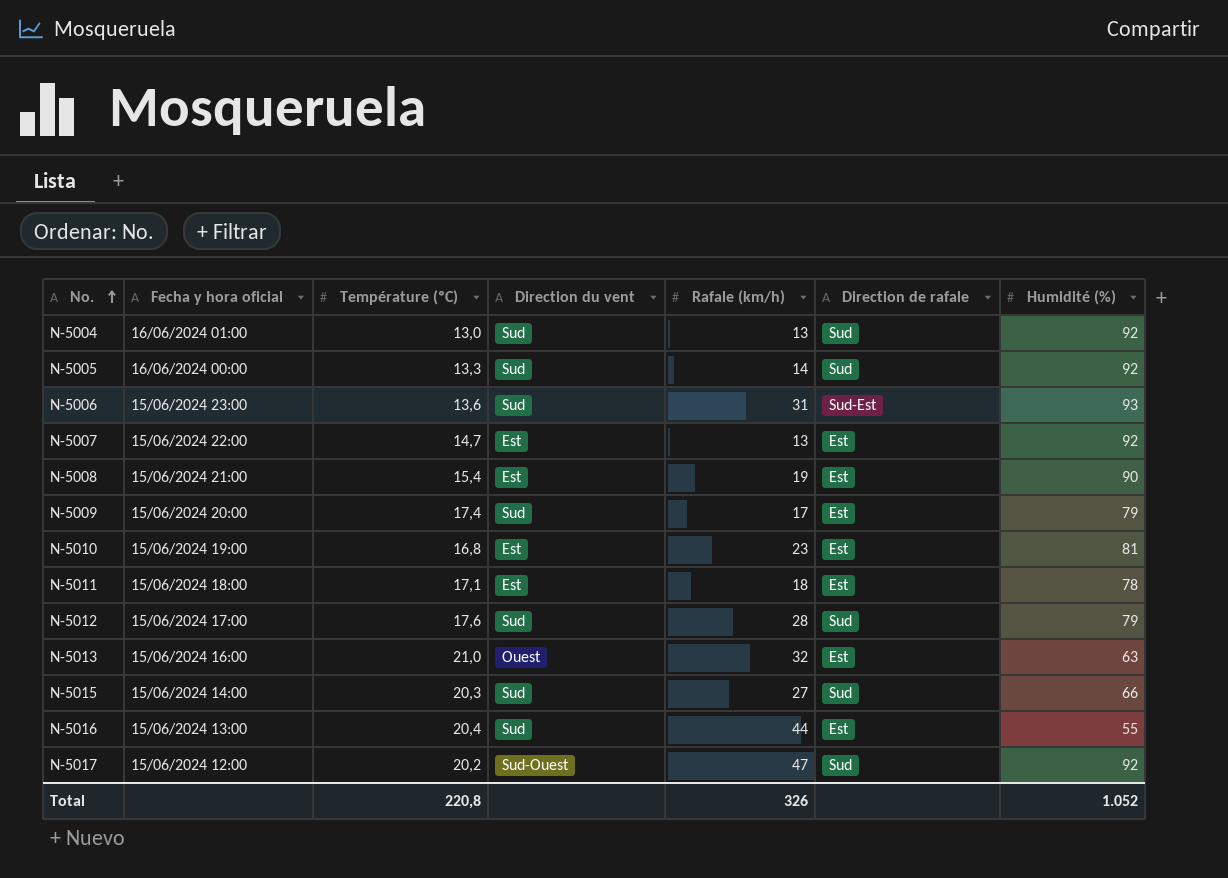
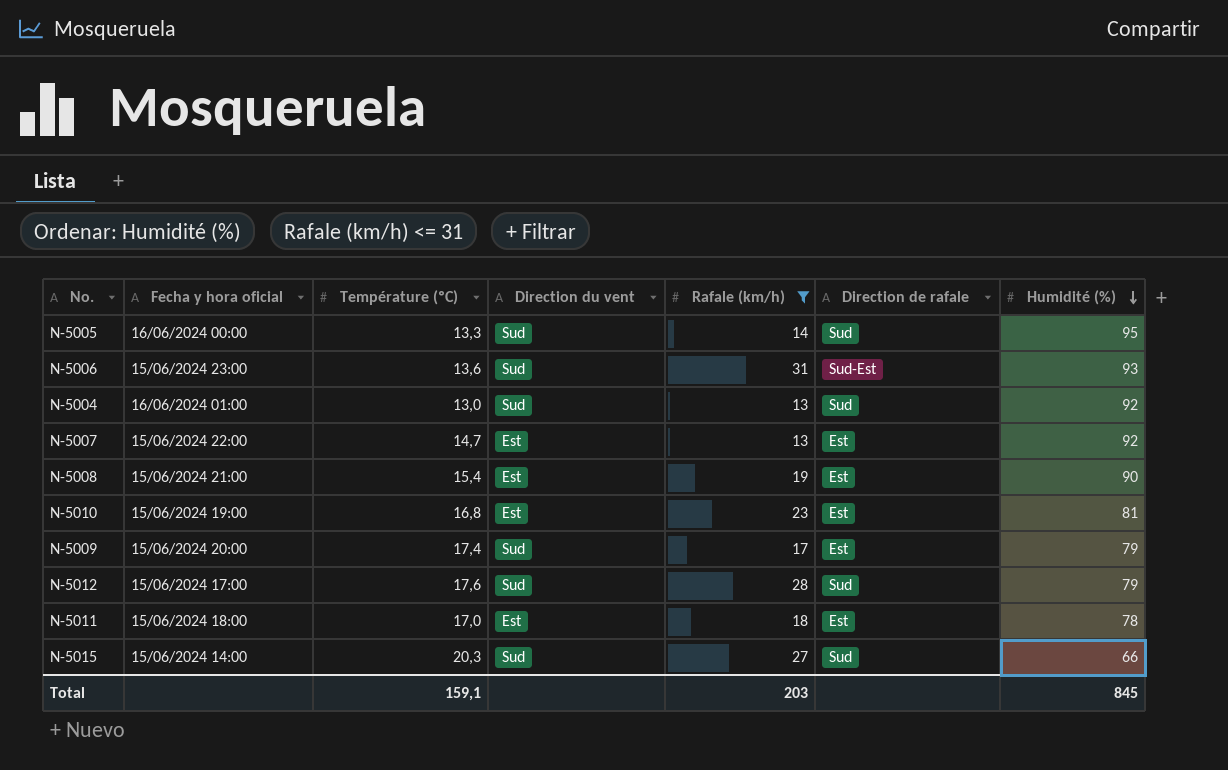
filter: none -> Rafale (km/h) <= 31
row order: No. ascending -> Humidité (%) descending
N-5005 | Humidité (%): 92 -> 95
N-5011 | Température (ºC): 17,1 -> 17,0
Total | Température (ºC): 220,8 -> 159,1
Total | Rafale (km/h): 326 -> 203
Total | Humidité (%): 1.052 -> 845

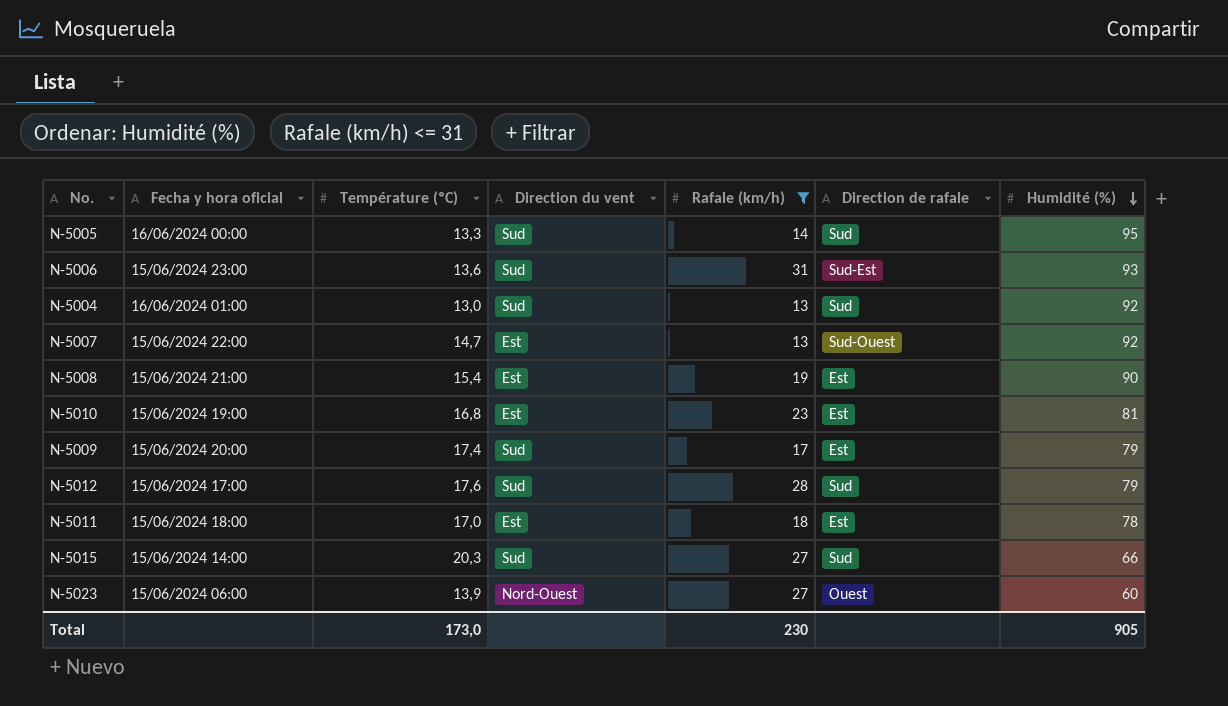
N-5007 | Direction de rafale: Est -> Sud-Ouest
row N-5023: none -> 15/06/2024 06:00 | 13,9 | Nord-Ouest | 27 | Ouest | 60
Total | Température (ºC): 159,1 -> 173,0
Total | Rafale (km/h): 203 -> 230
Total | Humidité (%): 845 -> 905

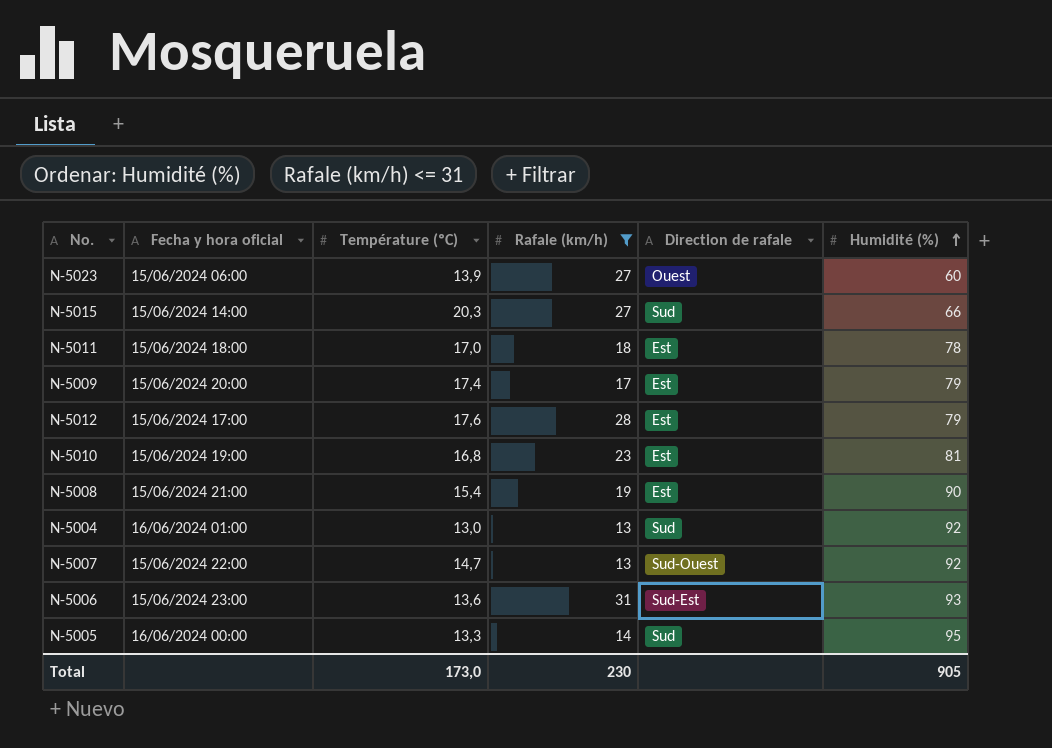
row order: Humidité (%) descending -> Humidité (%) ascending
column Direction du vent | position: 4 -> none
N-5012 | Direction de rafale: Sud -> Est

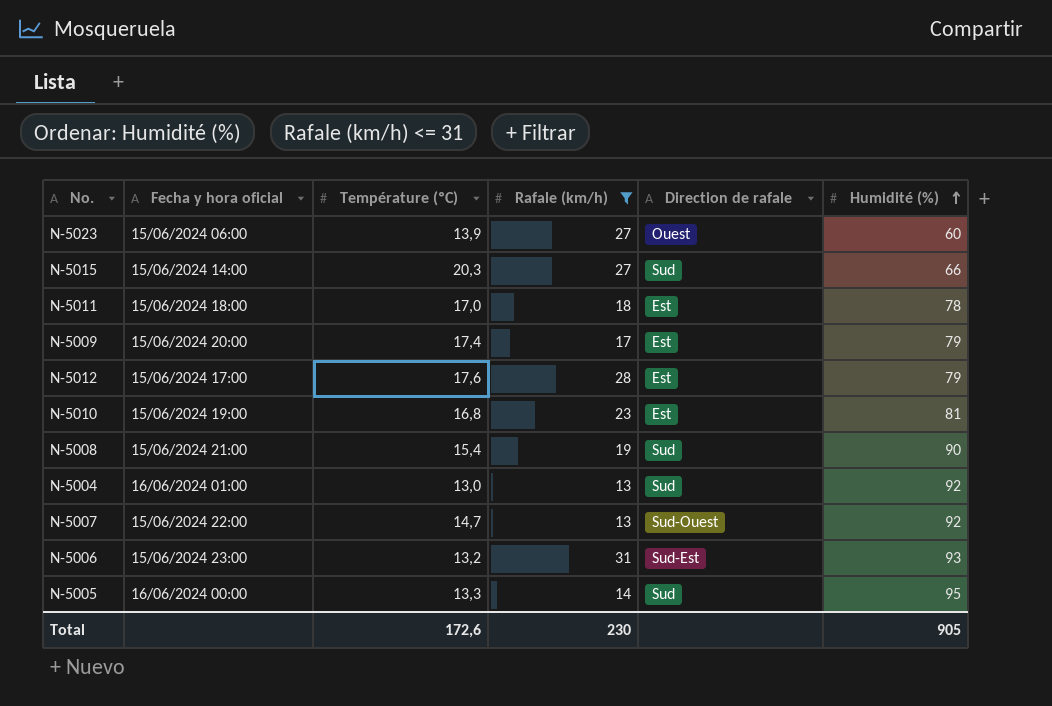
N-5008 | Direction de rafale: Est -> Sud
N-5006 | Température (ºC): 13,6 -> 13,2
Total | Température (ºC): 173,0 -> 172,6

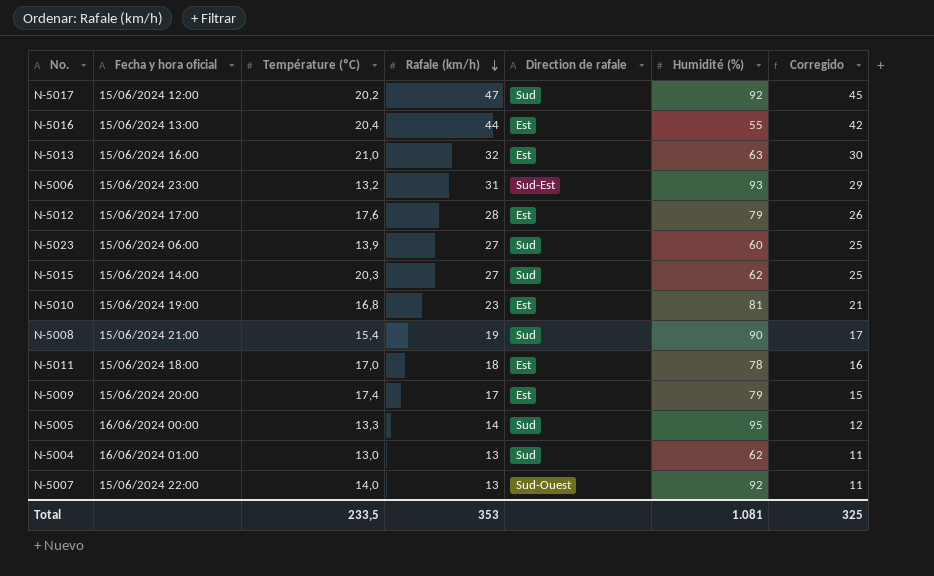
filter: Rafale (km/h) <= 31 -> none
row order: Humidité (%) ascending -> Rafale (km/h) descending
column Corregido | formula: none -> [Rafale (km/h)] - 2
N-5023 | Direction de rafale: Ouest -> Sud
N-5015 | Humidité (%): 66 -> 62
N-5004 | Humidité (%): 92 -> 62
N-5007 | Température (ºC): 14,7 -> 14,0
Total | Température (ºC): 172,6 -> 233,5
Total | Rafale (km/h): 230 -> 353
Total | Humidité (%): 905 -> 1.081

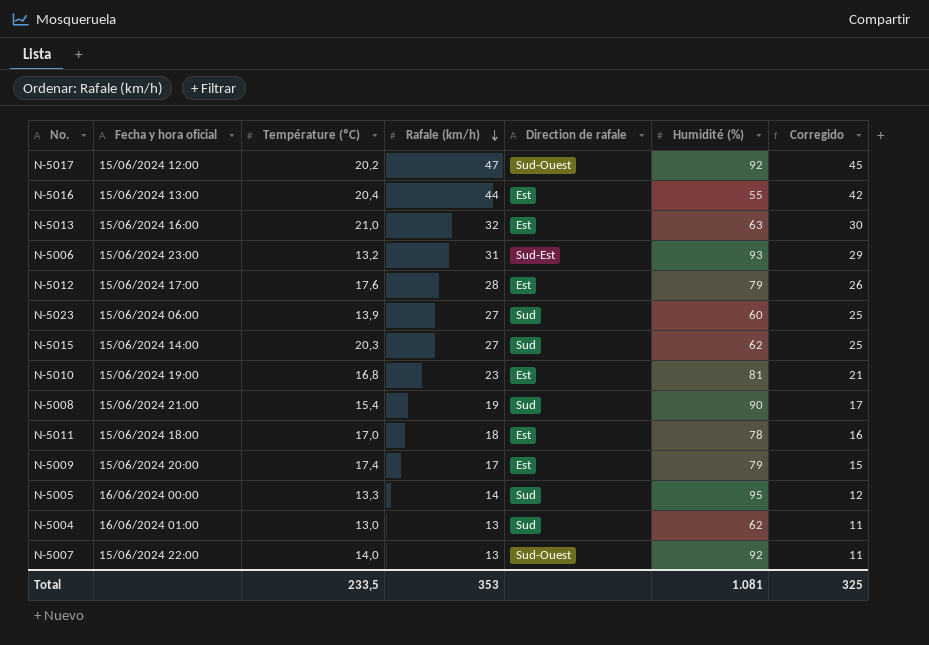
N-5017 | Direction de rafale: Sud -> Sud-Ouest

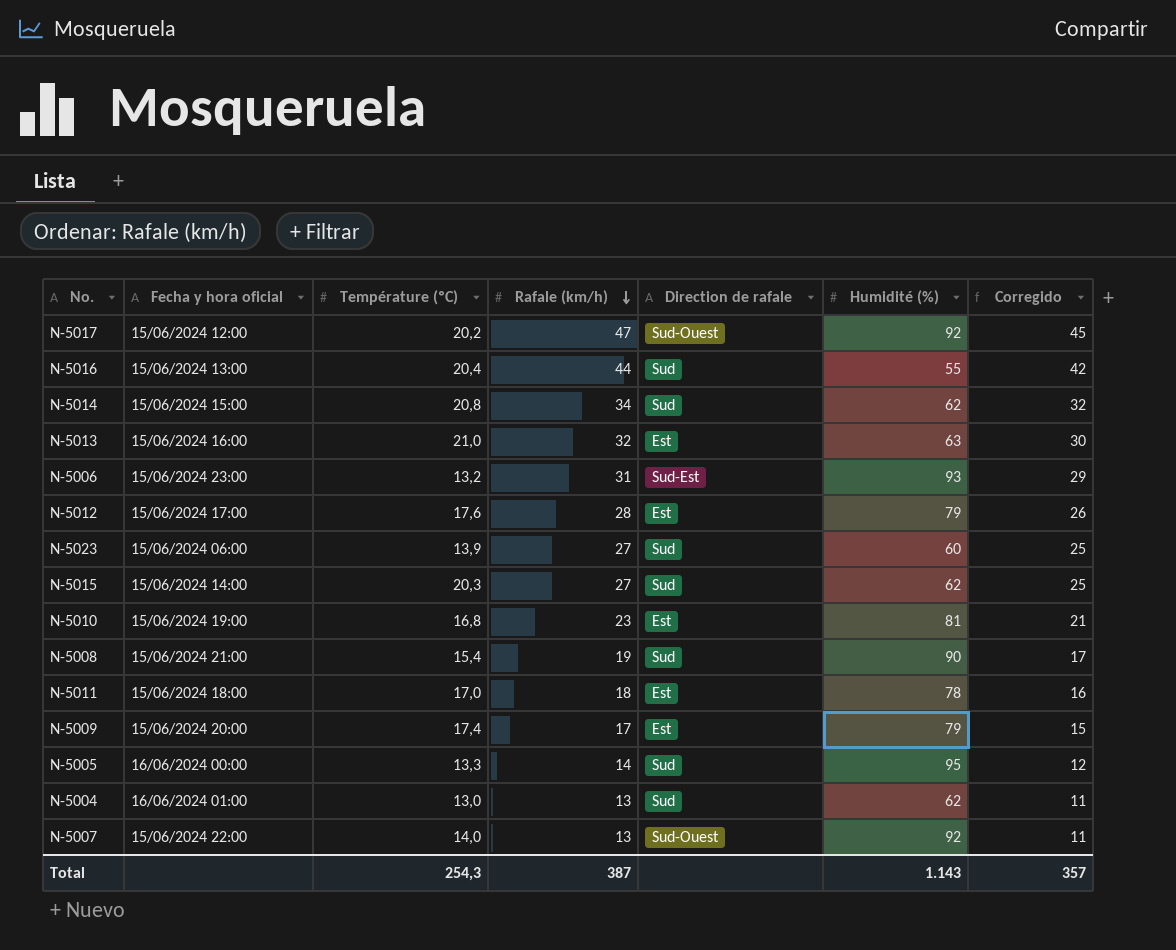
N-5016 | Direction de rafale: Est -> Sud
row N-5014: none -> 15/06/2024 15:00 | 20,8 | 34 | Sud | 62 | 32
Total | Température (ºC): 233,5 -> 254,3
Total | Rafale (km/h): 353 -> 387
Total | Humidité (%): 1.081 -> 1.143
Total | Corregido: 325 -> 357

